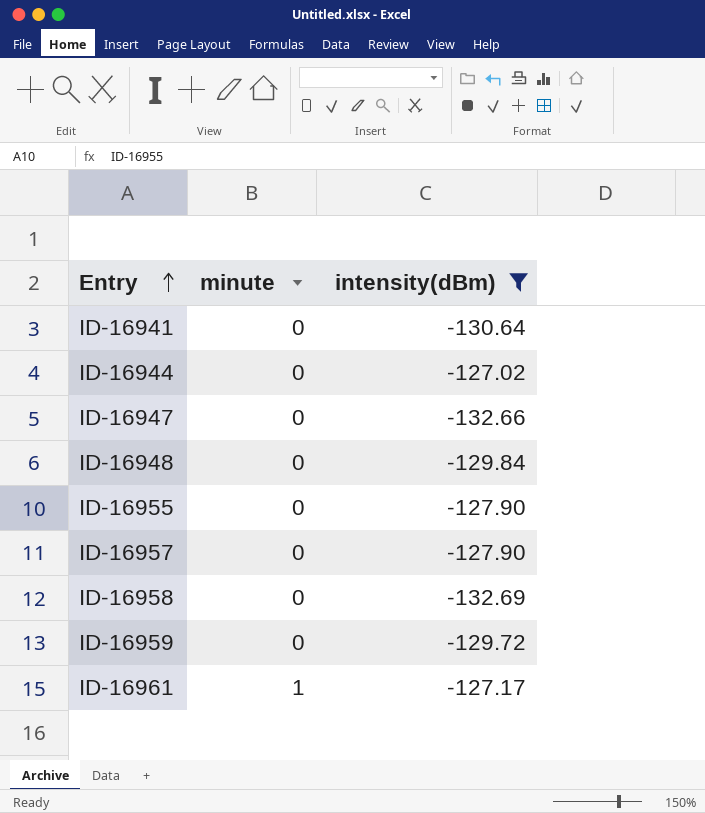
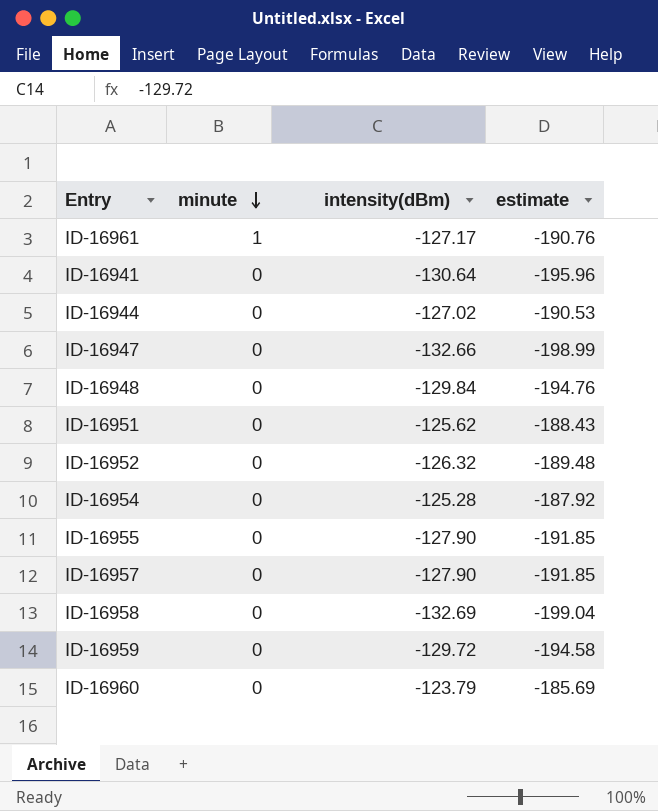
filter: intensity(dBm) <= -127.02 -> none
row order: Entry ascending -> minute descending
column estimate | formula: none -> [intensity(dBm)] * 1.5

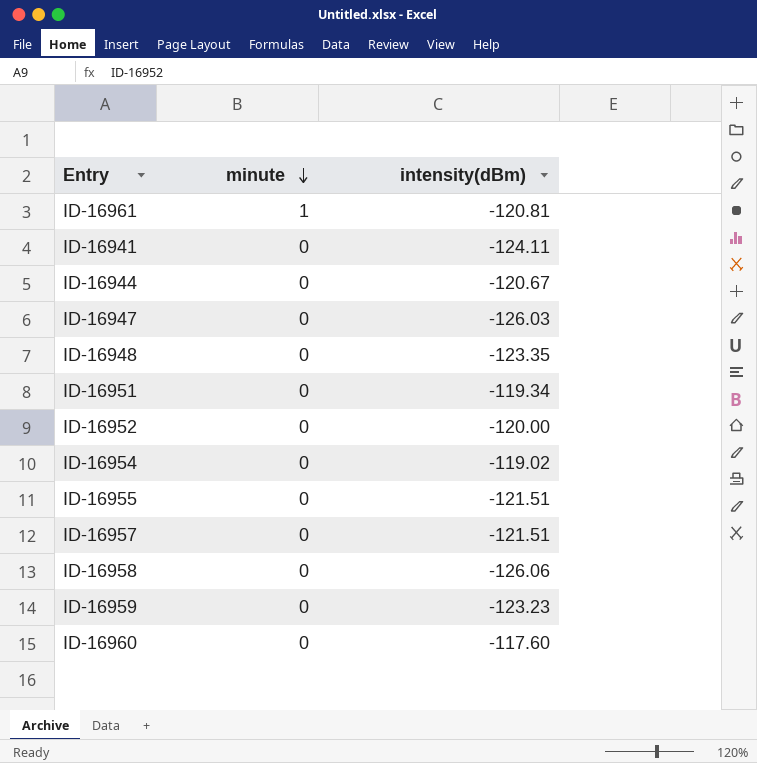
column estimate | formula: [intensity(dBm)] * 1.5 -> none
ID-16961 | intensity(dBm): -127.17 -> -120.81
ID-16941 | intensity(dBm): -130.64 -> -124.11
ID-16944 | intensity(dBm): -127.02 -> -120.67
ID-16947 | intensity(dBm): -132.66 -> -126.03
ID-16948 | intensity(dBm): -129.84 -> -123.35
ID-16951 | intensity(dBm): -125.62 -> -119.34
ID-16952 | intensity(dBm): -126.32 -> -120.00
ID-16954 | intensity(dBm): -125.28 -> -119.02
ID-16955 | intensity(dBm): -127.90 -> -121.51
ID-16957 | intensity(dBm): -127.90 -> -121.51
ID-16958 | intensity(dBm): -132.69 -> -126.06
ID-16959 | intensity(dBm): -129.72 -> -123.23
ID-16960 | intensity(dBm): -123.79 -> -117.60

